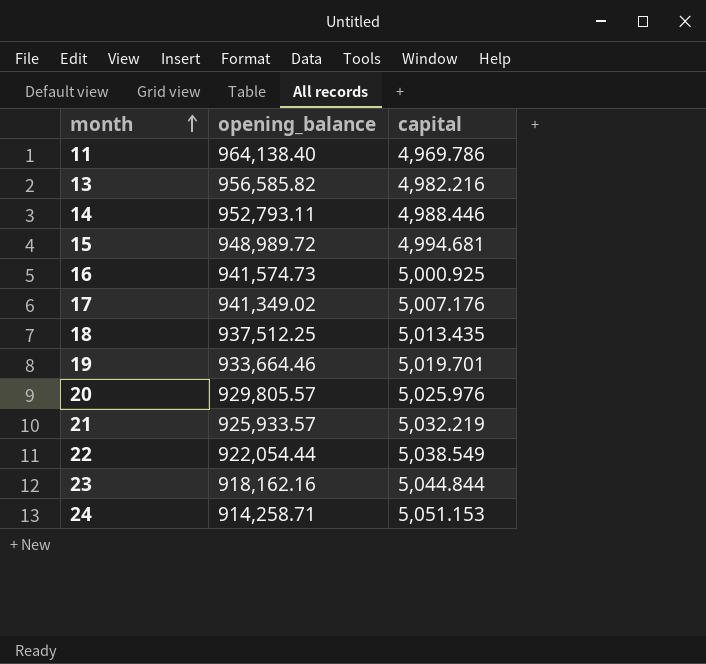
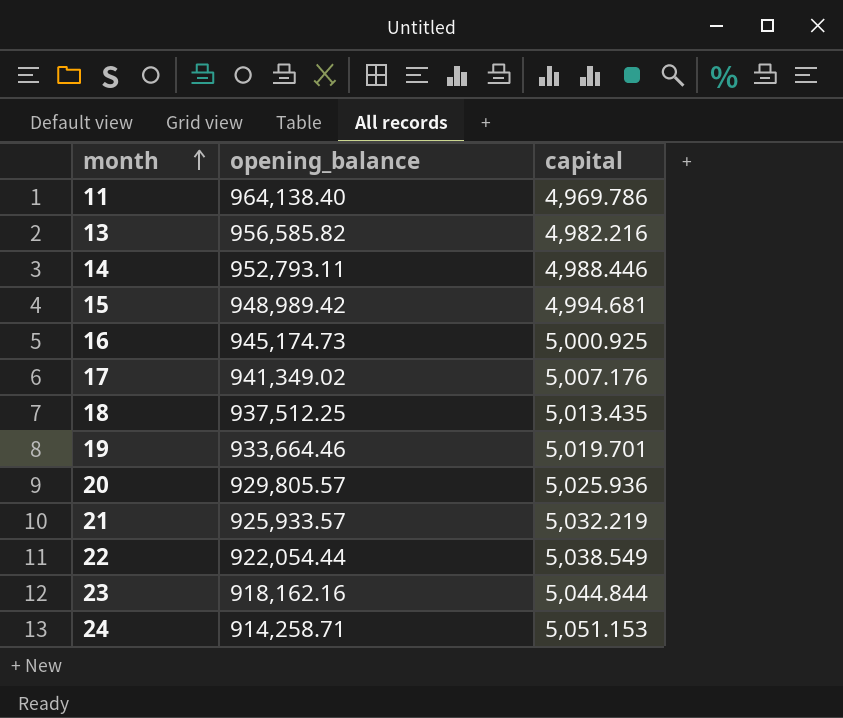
15 | opening_balance: 948,989.72 -> 948,989.42
16 | opening_balance: 941,574.73 -> 945,174.73
20 | capital: 5,025.976 -> 5,025.936

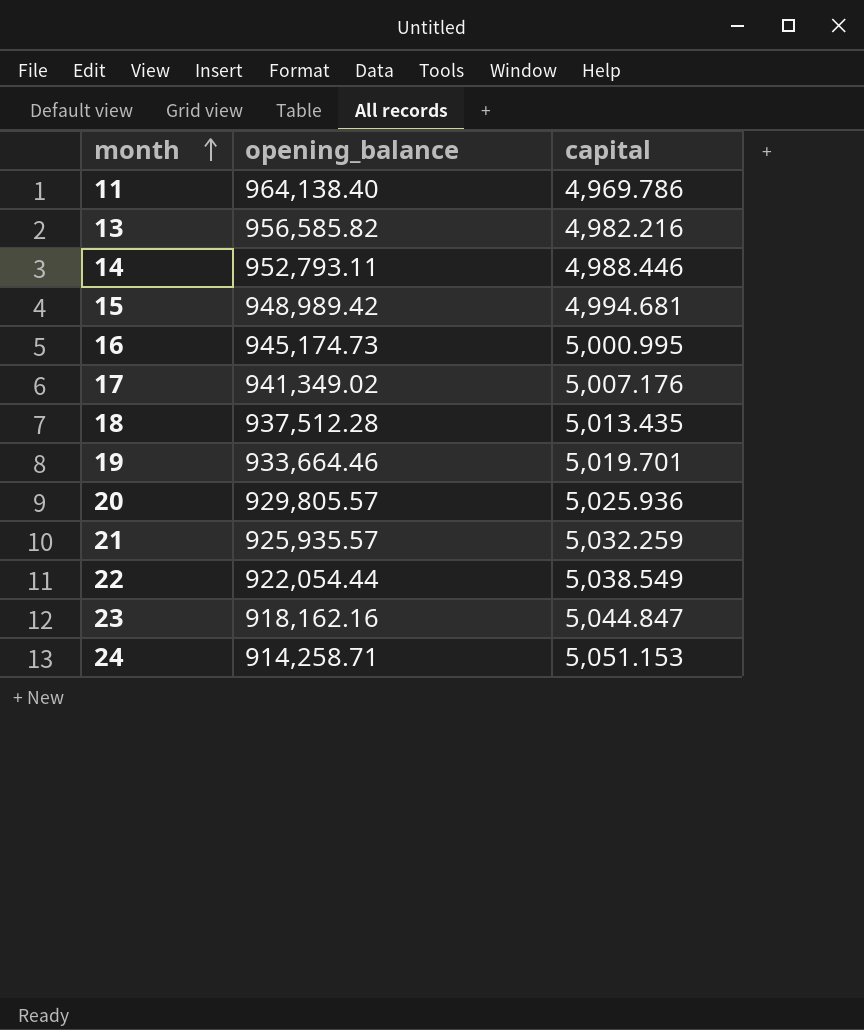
16 | capital: 5,000.925 -> 5,000.995
18 | opening_balance: 937,512.25 -> 937,512.28
21 | opening_balance: 925,933.57 -> 925,935.57
21 | capital: 5,032.219 -> 5,032.259
23 | capital: 5,044.844 -> 5,044.847

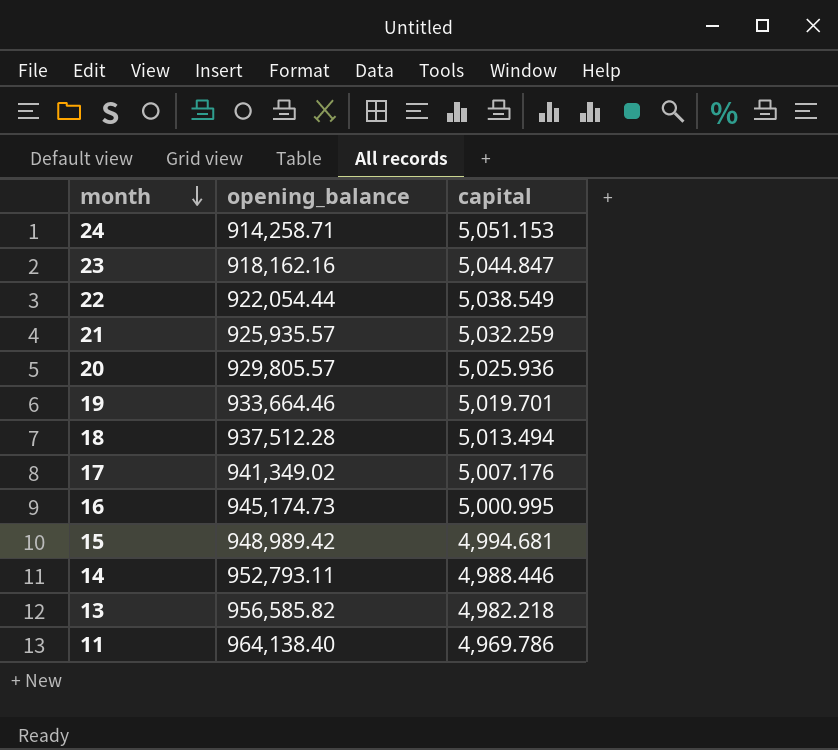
row order: month ascending -> month descending
18 | capital: 5,013.435 -> 5,013.494
13 | capital: 4,982.216 -> 4,982.218

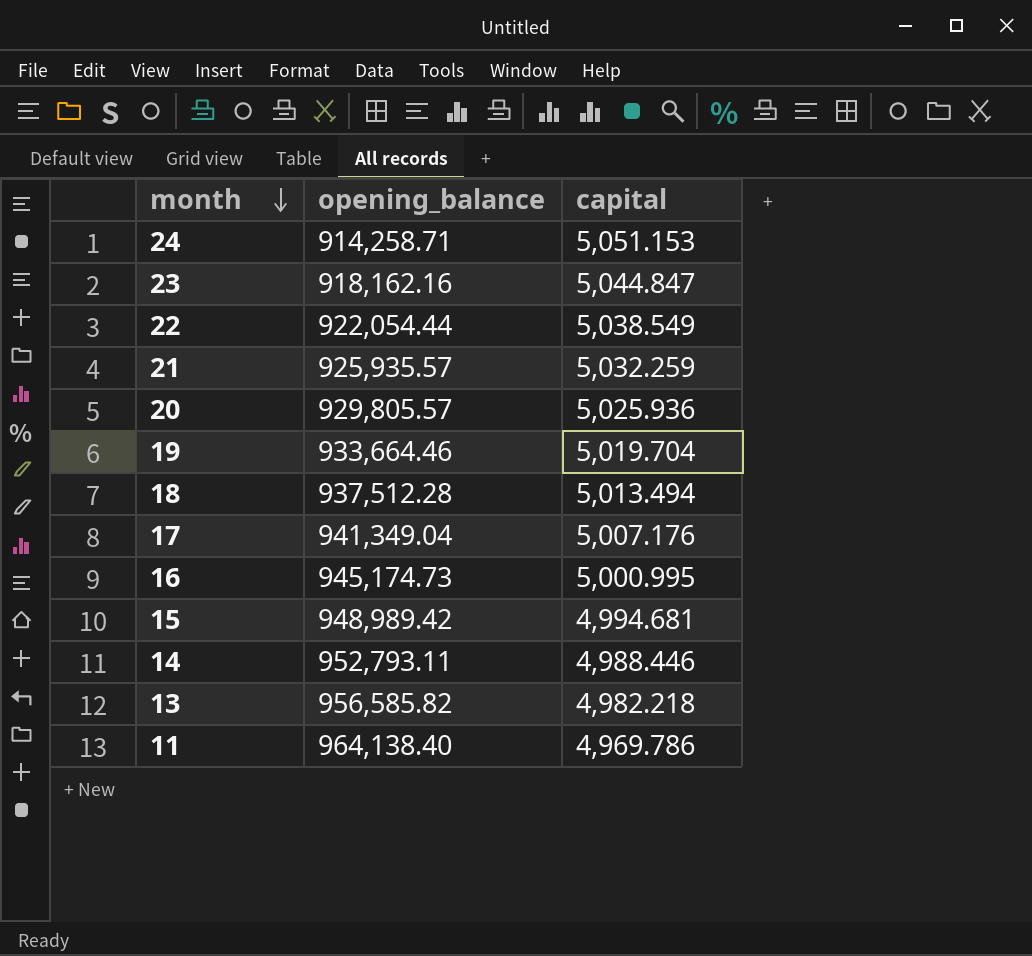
19 | capital: 5,019.701 -> 5,019.704
17 | opening_balance: 941,349.02 -> 941,349.04

